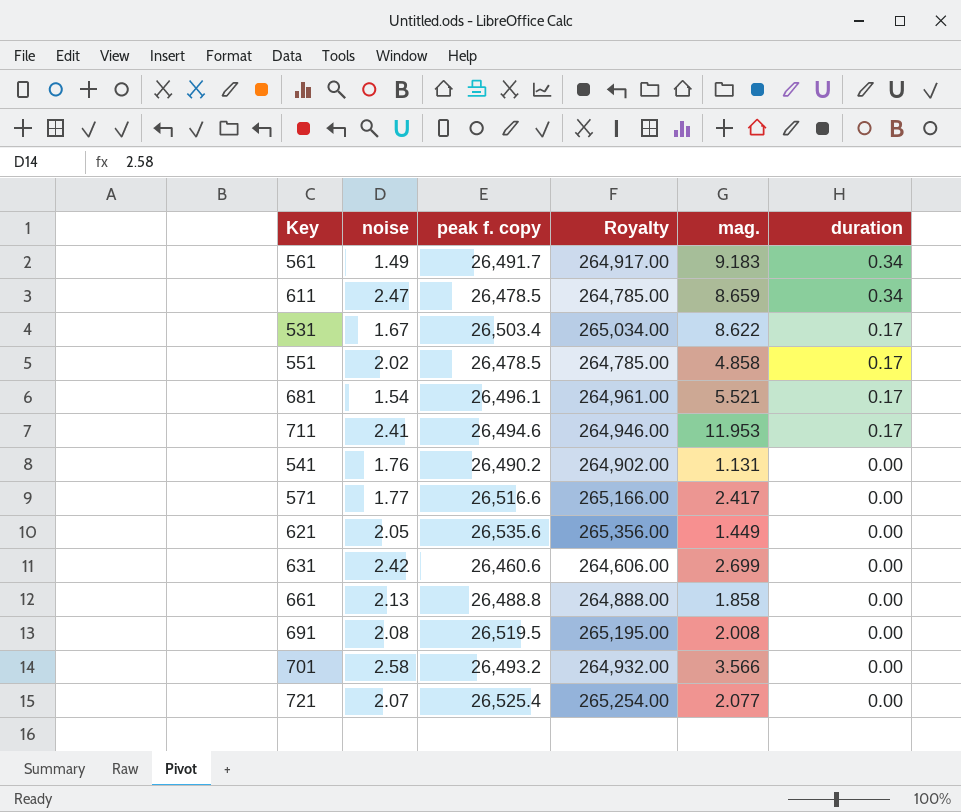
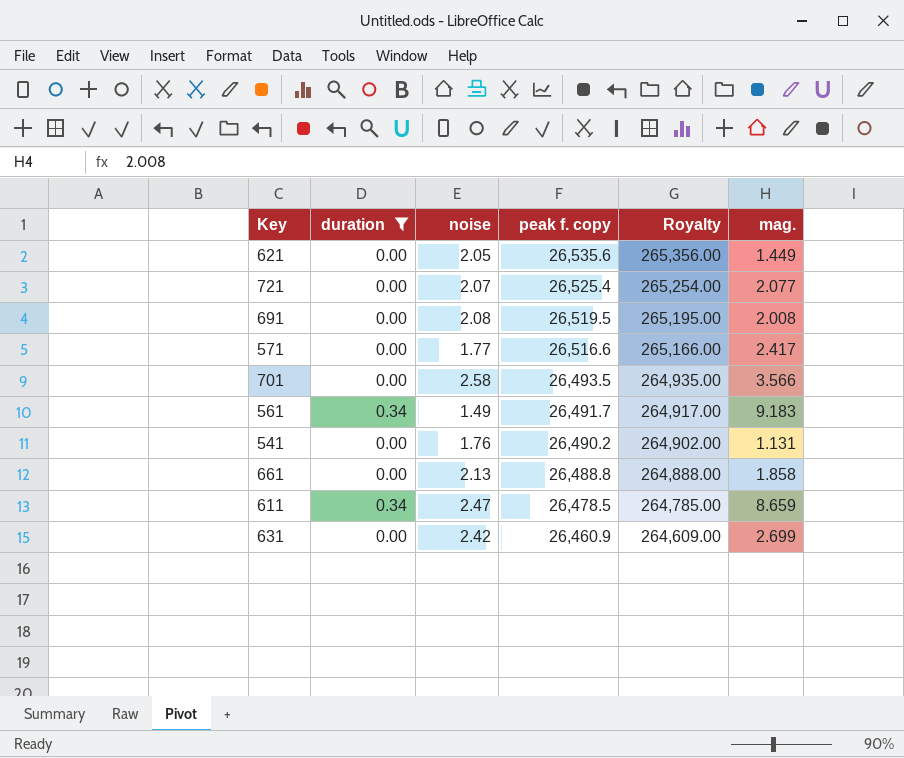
filter: none -> duration != 0.17
row order: duration descending -> peak f. copy descending
column duration | position: 6 -> 2
701 | peak f. copy: 26,493.2 -> 26,493.5
701 | Royalty: 264,932.00 -> 264,935.00
631 | peak f. copy: 26,460.6 -> 26,460.9
631 | Royalty: 264,606.00 -> 264,609.00

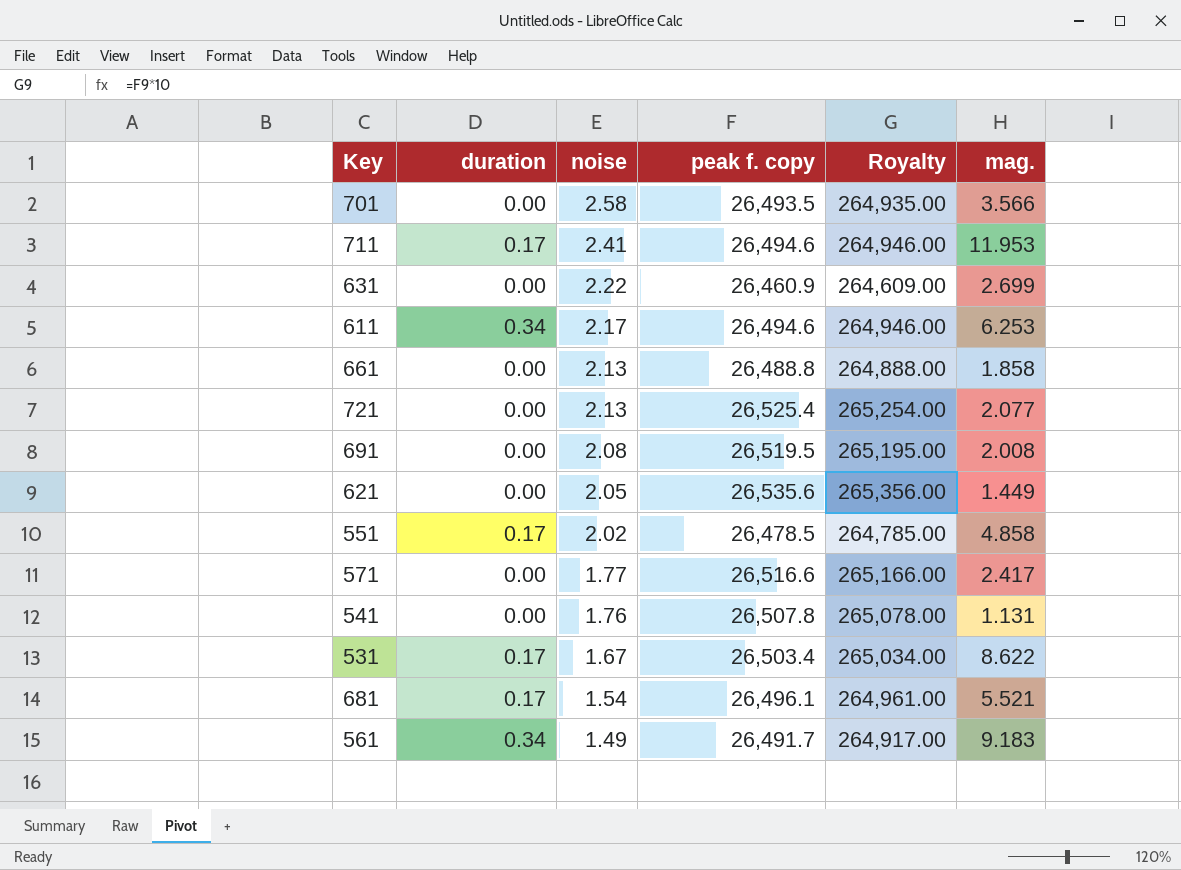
filter: duration != 0.17 -> none
row order: peak f. copy descending -> noise descending
631 | noise: 2.42 -> 2.22
611 | noise: 2.47 -> 2.17
611 | peak f. copy: 26,478.5 -> 26,494.6
611 | Royalty: 264,785.00 -> 264,946.00
611 | mag.: 8.659 -> 6.253
721 | noise: 2.07 -> 2.13
541 | peak f. copy: 26,490.2 -> 26,507.8
541 | Royalty: 264,902.00 -> 265,078.00

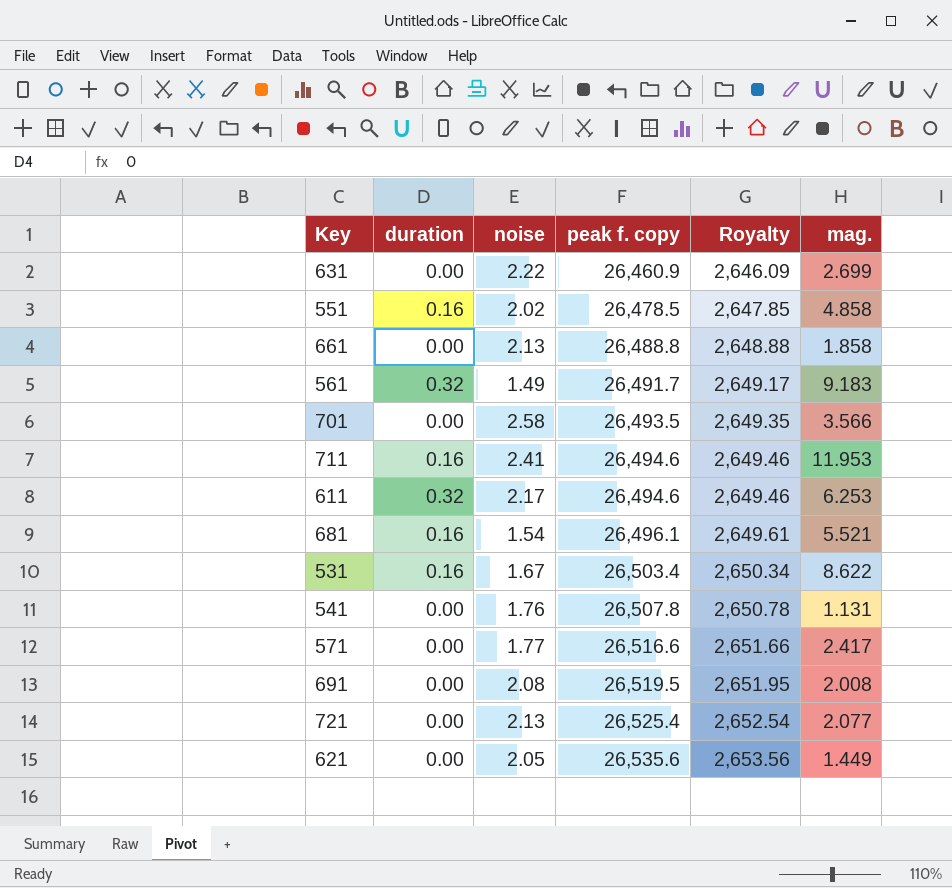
row order: noise descending -> peak f. copy ascending
column Royalty | formula: [peak f. copy] * 10 -> [peak f. copy] * 0.1
551 | duration: 0.17 -> 0.16
561 | duration: 0.34 -> 0.32
711 | duration: 0.17 -> 0.16
611 | duration: 0.34 -> 0.32
681 | duration: 0.17 -> 0.16
531 | duration: 0.17 -> 0.16

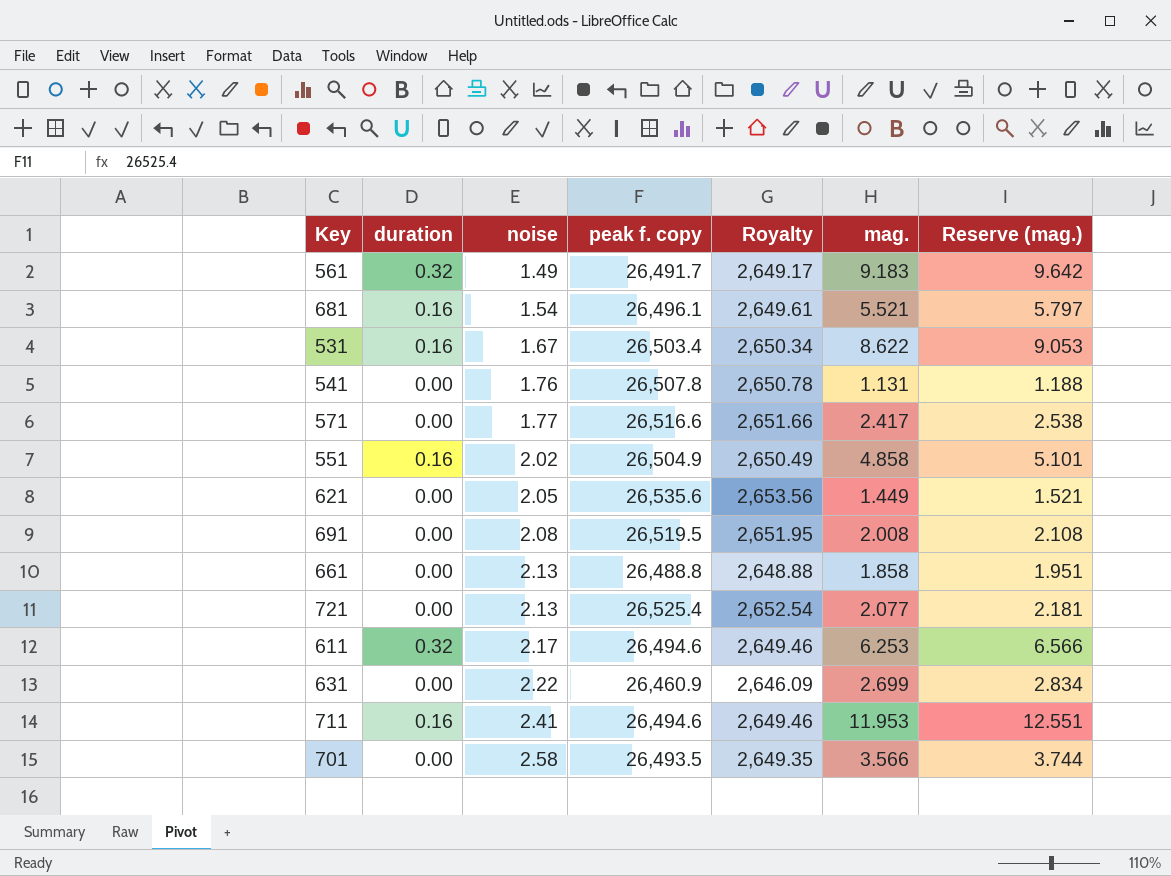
row order: peak f. copy ascending -> noise ascending
column Reserve (mag.) | formula: none -> [mag.] * 1.05
551 | peak f. copy: 26,478.5 -> 26,504.9
551 | Royalty: 2,647.85 -> 2,650.49

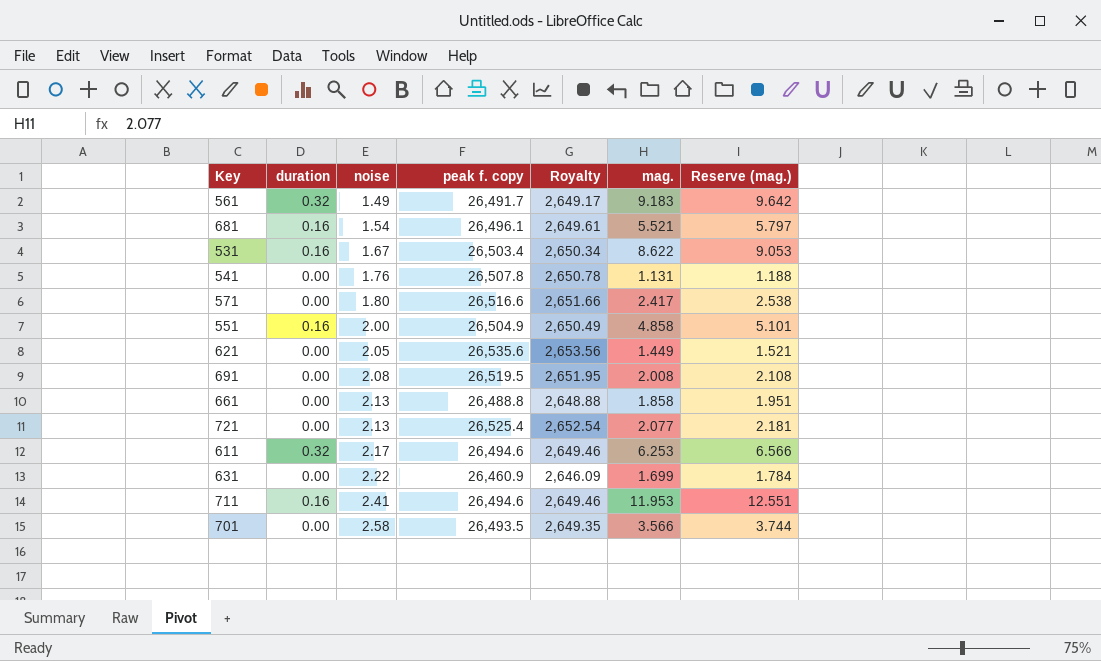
571 | noise: 1.77 -> 1.80
551 | noise: 2.02 -> 2.00
631 | mag.: 2.699 -> 1.699
631 | Reserve (mag.): 2.834 -> 1.784

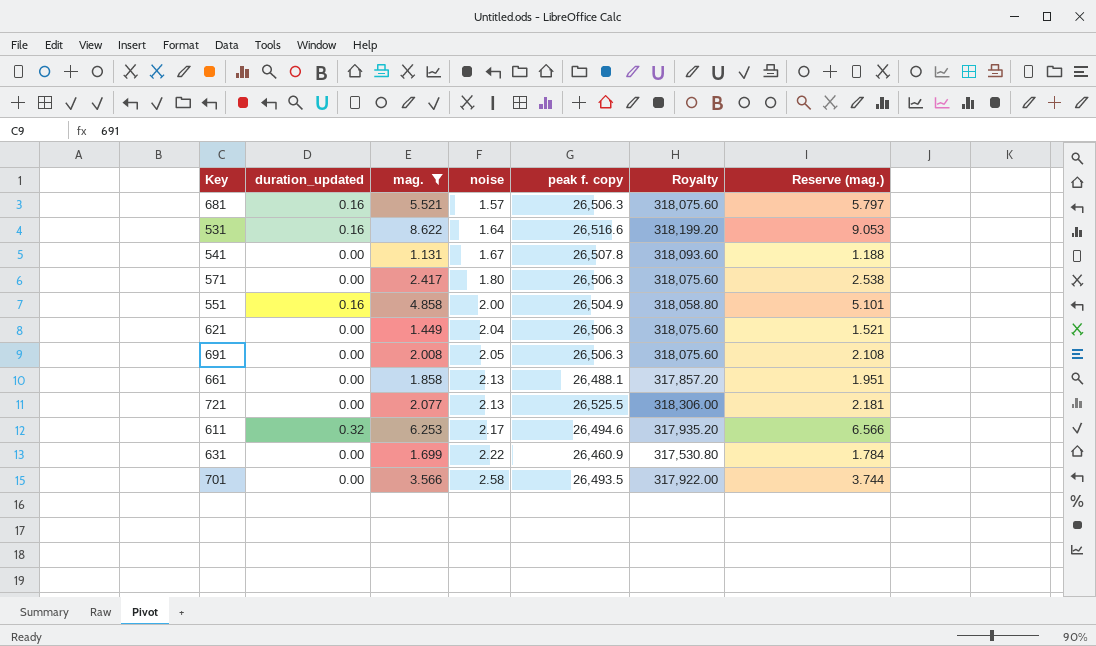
filter: none -> mag. <= 8.622
column name: duration -> duration_updated
column mag. | position: 6 -> 3
column Royalty | formula: [peak f. copy] * 0.1 -> [peak f. copy] * 12
681 | noise: 1.54 -> 1.57
681 | peak f. copy: 26,496.1 -> 26,506.3
531 | noise: 1.67 -> 1.64
531 | peak f. copy: 26,503.4 -> 26,516.6
541 | noise: 1.76 -> 1.67
571 | peak f. copy: 26,516.6 -> 26,506.3
621 | noise: 2.05 -> 2.04
621 | peak f. copy: 26,535.6 -> 26,506.3
691 | noise: 2.08 -> 2.05
691 | peak f. copy: 26,519.5 -> 26,506.3
661 | peak f. copy: 26,488.8 -> 26,488.1
721 | peak f. copy: 26,525.4 -> 26,525.5

